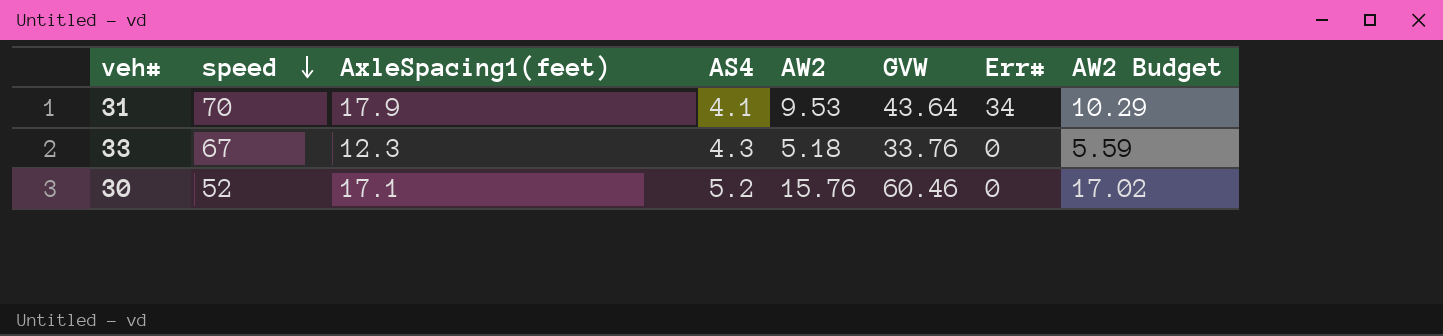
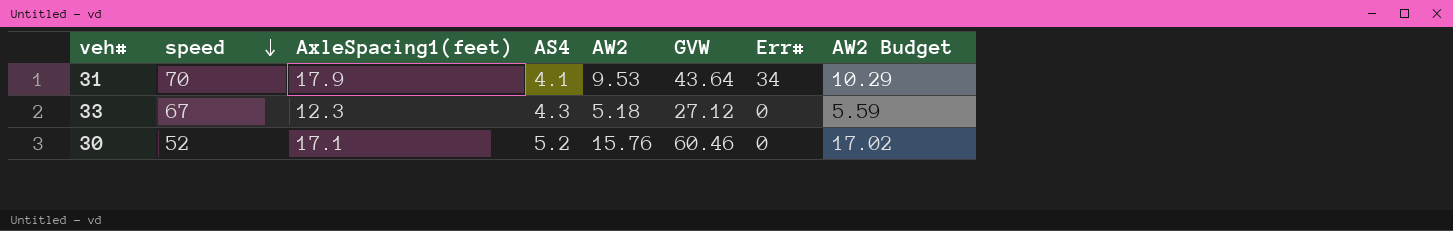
33 | GVW: 33.76 -> 27.12

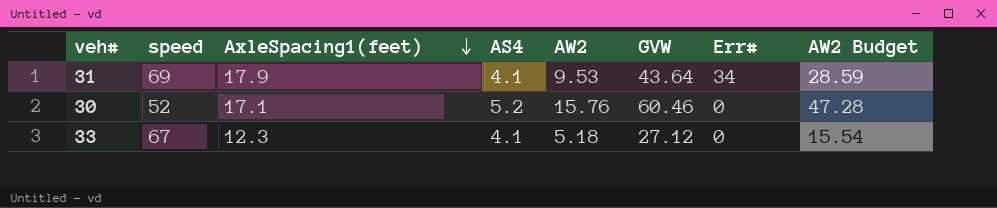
row order: speed descending -> AxleSpacing1(feet) descending
column AW2 Budget | formula: [AW2] * 1.08 -> [AW2] * 3
31 | speed: 70 -> 69
33 | AS4: 4.3 -> 4.1

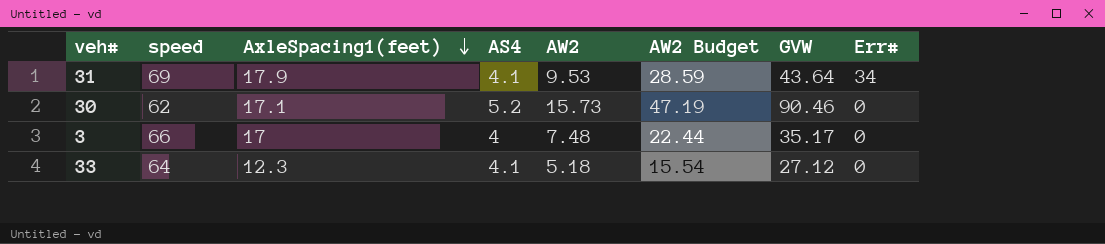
column AW2 Budget | position: 8 -> 6
30 | speed: 52 -> 62
30 | AW2: 15.76 -> 15.73
30 | AW2 Budget: 47.28 -> 47.19
30 | GVW: 60.46 -> 90.46
row 3: none -> 66 | 17 | 4 | 7.48 | 22.44 | 35.17 | 0
33 | speed: 67 -> 64

